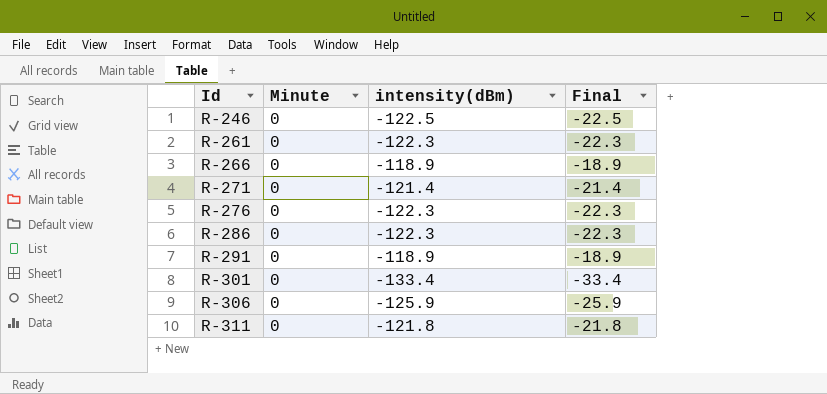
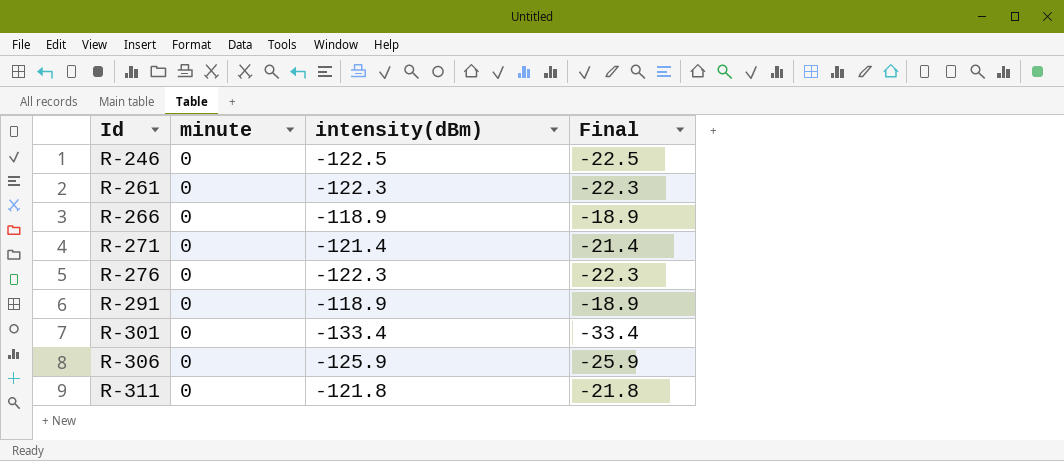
column name: Minute -> minute
row R-286: 0 | -122.3 | -22.3 -> none

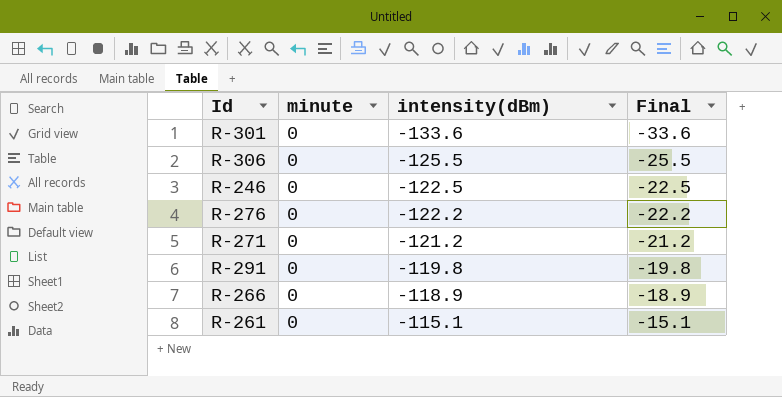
row order: Id ascending -> intensity(dBm) ascending
row R-311: 0 | -121.8 | -21.8 -> none
R-301 | intensity(dBm): -133.4 -> -133.6
R-301 | Final: -33.4 -> -33.6
R-306 | intensity(dBm): -125.9 -> -125.5
R-306 | Final: -25.9 -> -25.5
R-276 | intensity(dBm): -122.3 -> -122.2
R-276 | Final: -22.3 -> -22.2
R-271 | intensity(dBm): -121.4 -> -121.2
R-271 | Final: -21.4 -> -21.2
R-291 | intensity(dBm): -118.9 -> -119.8
R-291 | Final: -18.9 -> -19.8
R-261 | intensity(dBm): -122.3 -> -115.1
R-261 | Final: -22.3 -> -15.1

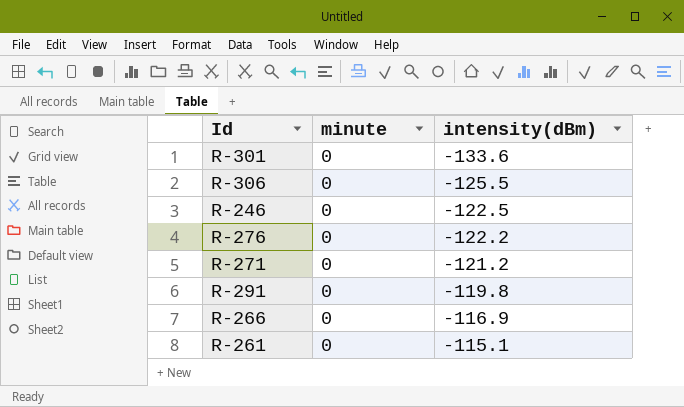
column Final | formula: [intensity(dBm)] + 100 -> none
R-266 | intensity(dBm): -118.9 -> -116.9

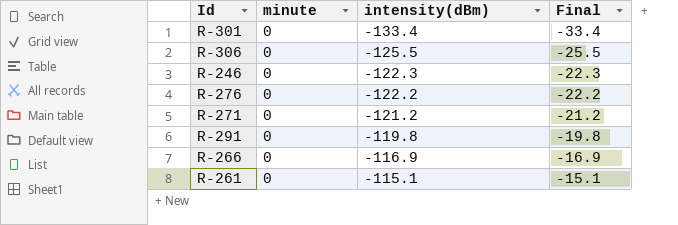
column Final | formula: none -> [intensity(dBm)] + 100
R-301 | intensity(dBm): -133.6 -> -133.4
R-246 | intensity(dBm): -122.5 -> -122.3

